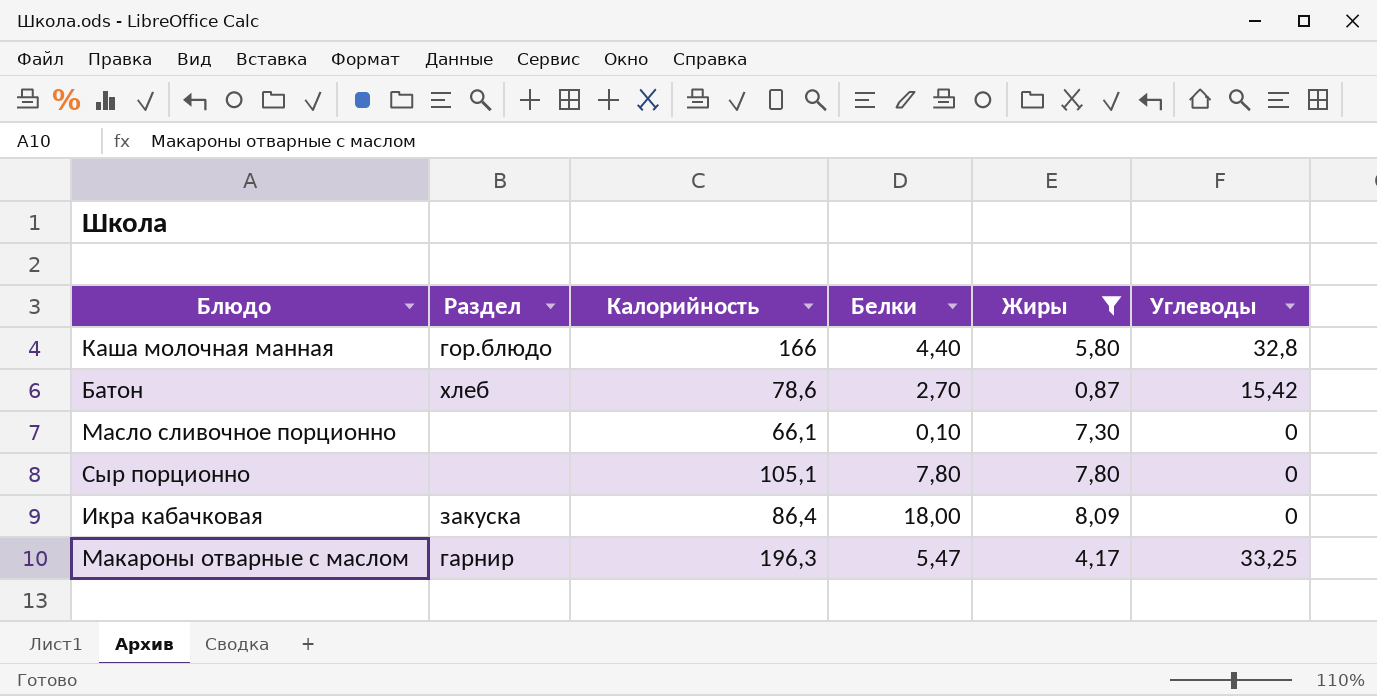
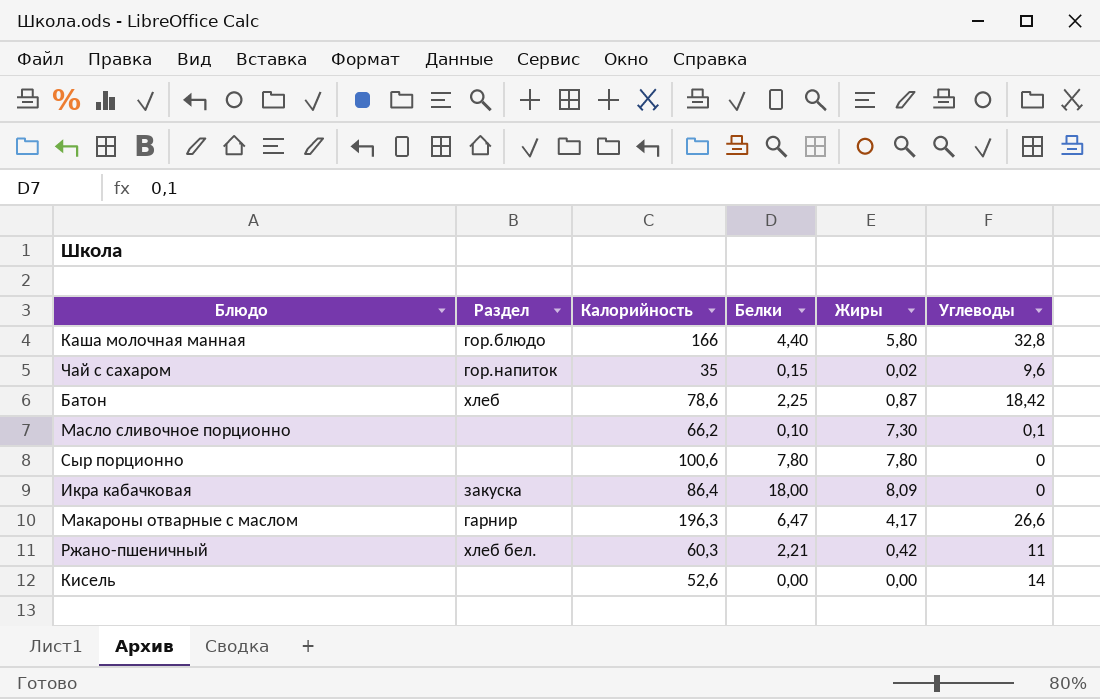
filter: Жиры >= 0,87 -> none
Батон | Белки: 2,70 -> 2,25
Батон | Углеводы: 15,42 -> 18,42
Масло сливочное порционно | Калорийность: 66,1 -> 66,2
Масло сливочное порционно | Углеводы: 0 -> 0,1
Сыр порционно | Калорийность: 105,1 -> 100,6
Макароны отварные с маслом | Белки: 5,47 -> 6,47
Макароны отварные с маслом | Углеводы: 33,25 -> 26,6

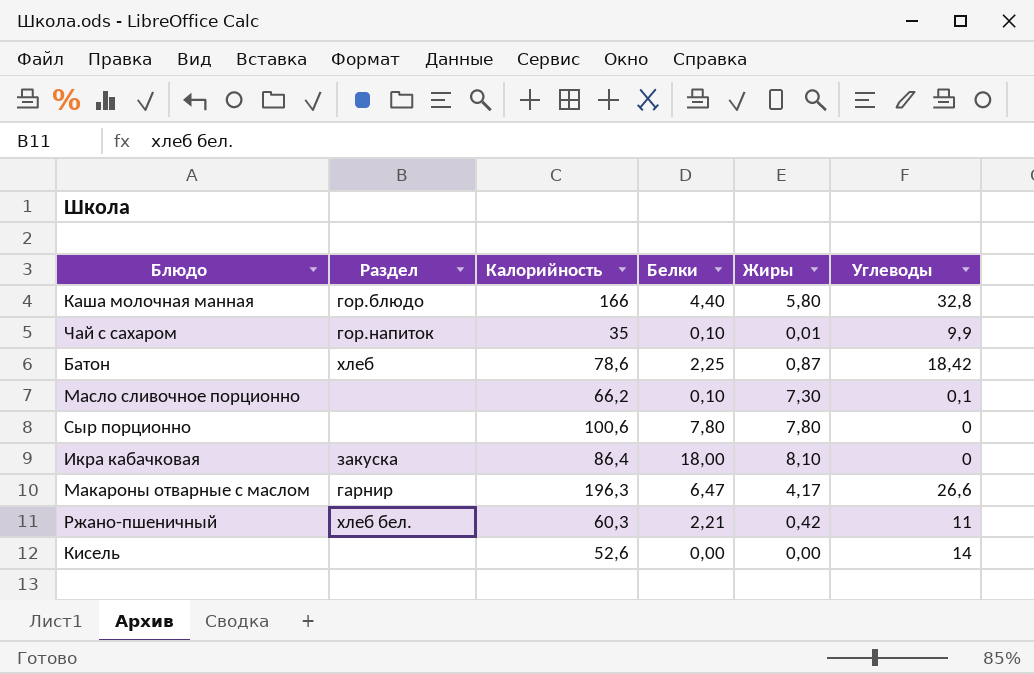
Чай с сахаром | Белки: 0,15 -> 0,10
Чай с сахаром | Жиры: 0,02 -> 0,01
Чай с сахаром | Углеводы: 9,6 -> 9,9
Икра кабачковая | Жиры: 8,09 -> 8,10

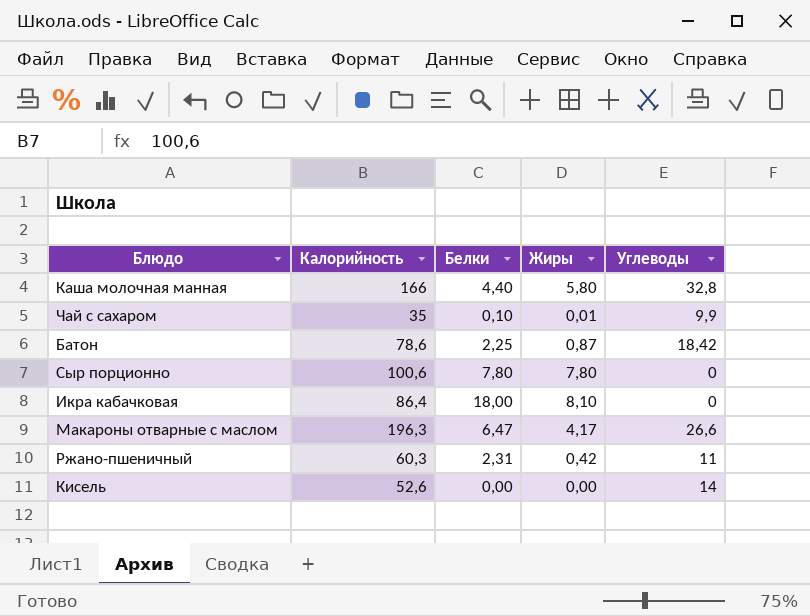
column Раздел | position: 2 -> none
row Масло сливочное порционно: none | 66,2 | 0,10 | 7,30 | 0,1 -> none
Ржано-пшеничный | Белки: 2,21 -> 2,31

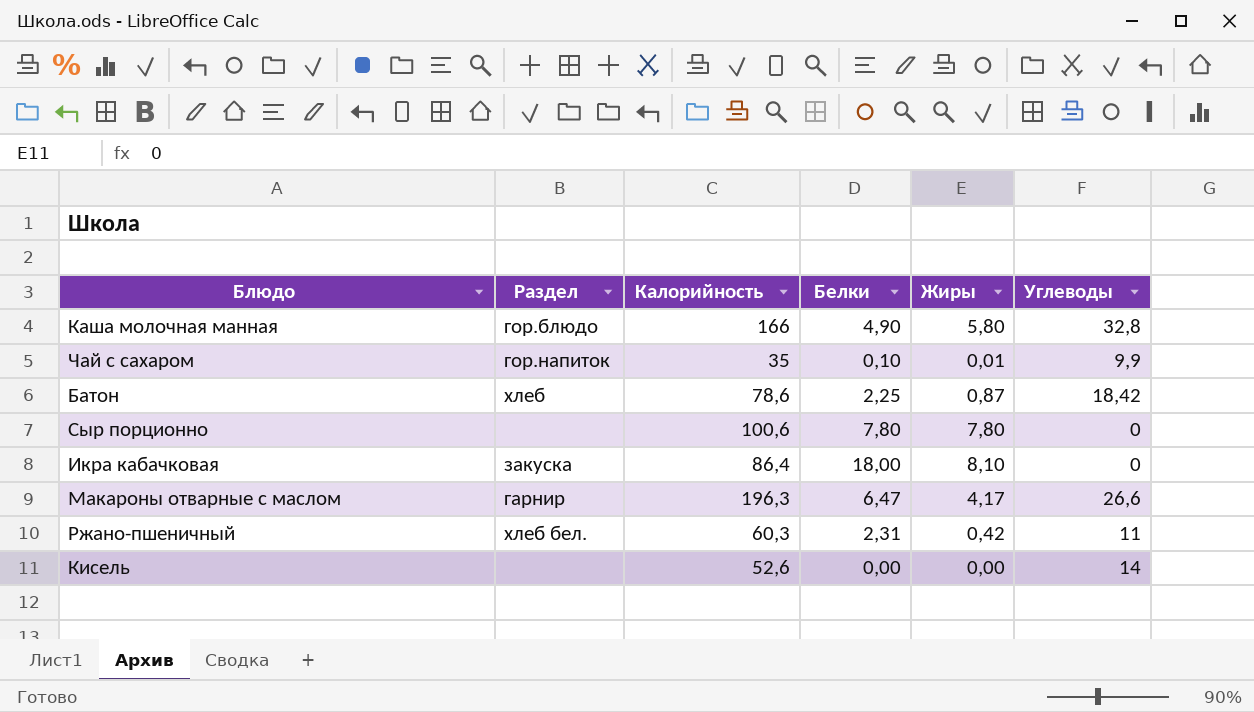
column Раздел | position: none -> 2
Каша молочная манная | Белки: 4,40 -> 4,90

